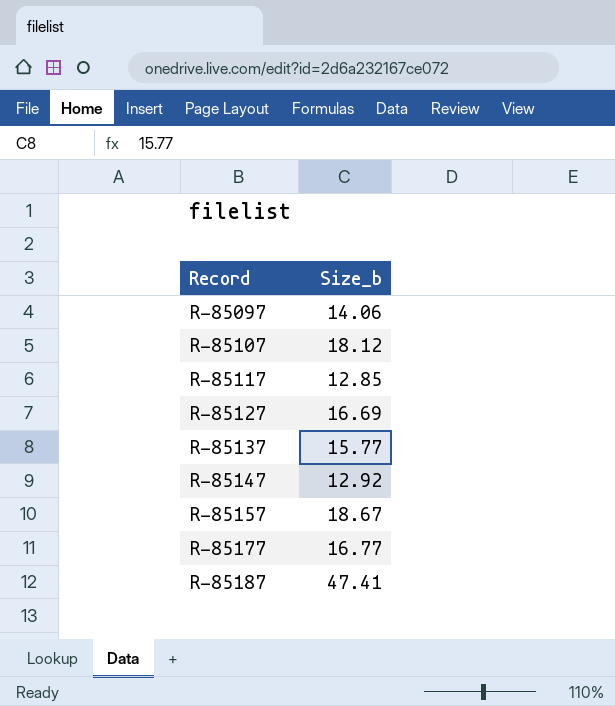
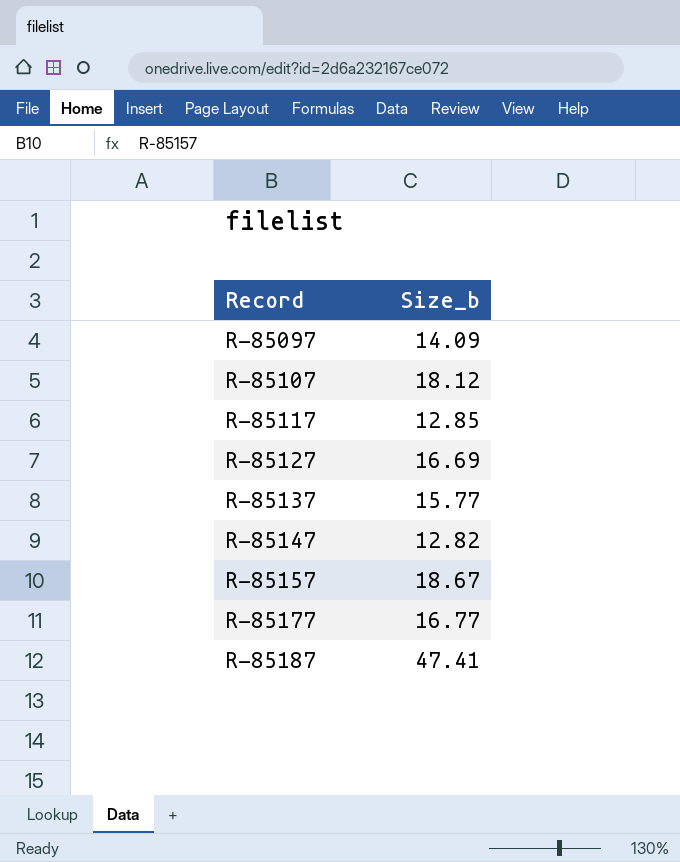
R-85097 | Size_b: 14.06 -> 14.09
R-85147 | Size_b: 12.92 -> 12.82

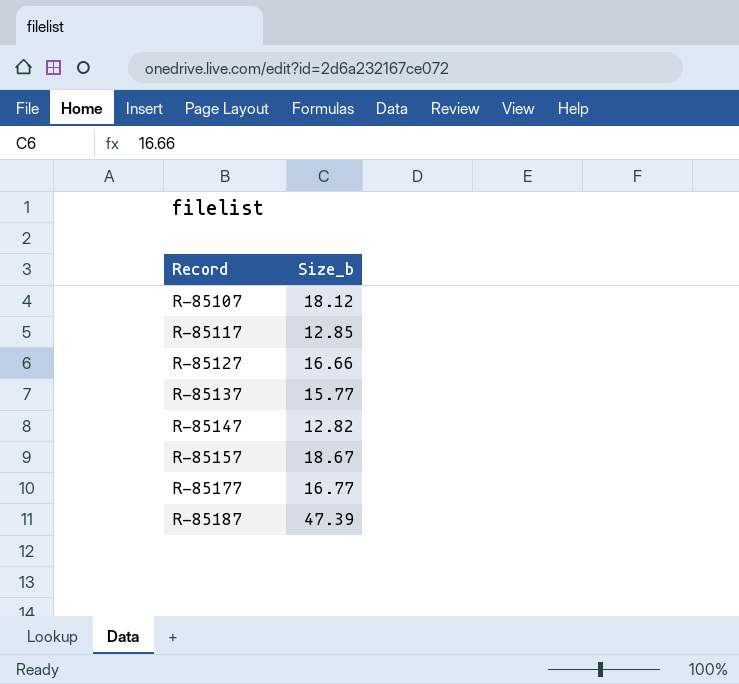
row R-85097: 14.09 -> none
R-85127 | Size_b: 16.69 -> 16.66
R-85187 | Size_b: 47.41 -> 47.39

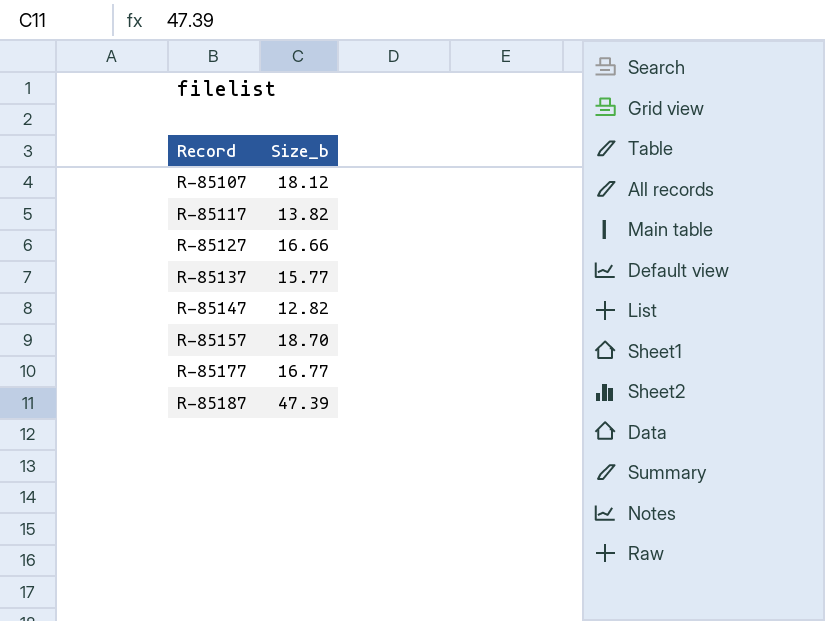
R-85117 | Size_b: 12.85 -> 13.82
R-85157 | Size_b: 18.67 -> 18.70

